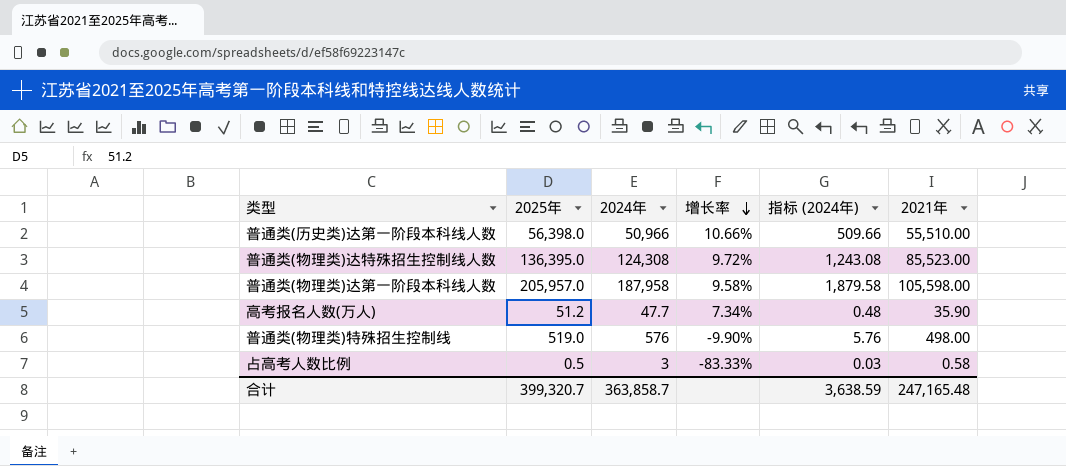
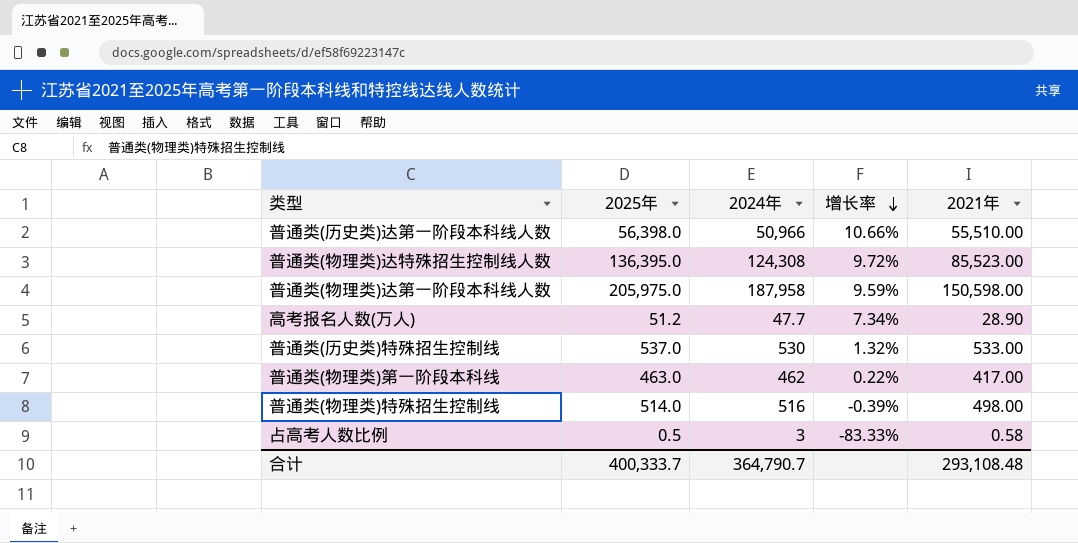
column 指标 (2024年) | formula: [2024年] * 0.01 -> none
普通类(物理类)达第一阶段本科线人数 | 2025年: 205,957.0 -> 205,975.0
普通类(物理类)达第一阶段本科线人数 | 增长率: 9.58% -> 9.59%
普通类(物理类)达第一阶段本科线人数 | 2021年: 105,598.00 -> 150,598.00
高考报名人数(万人) | 2021年: 35.90 -> 28.90
row 普通类(历史类)特殊招生控制线: none -> 537.0 | 530 | 1.32% | 533.00
row 普通类(物理类)第一阶段本科线: none -> 463.0 | 462 | 0.22% | 417.00
普通类(物理类)特殊招生控制线 | 2025年: 519.0 -> 514.0
普通类(物理类)特殊招生控制线 | 2024年: 576 -> 516
普通类(物理类)特殊招生控制线 | 增长率: -9.90% -> -0.39%
合计 | 2025年: 399,320.7 -> 400,333.7
合计 | 2024年: 363,858.7 -> 364,790.7
合计 | 2021年: 247,165.48 -> 293,108.48

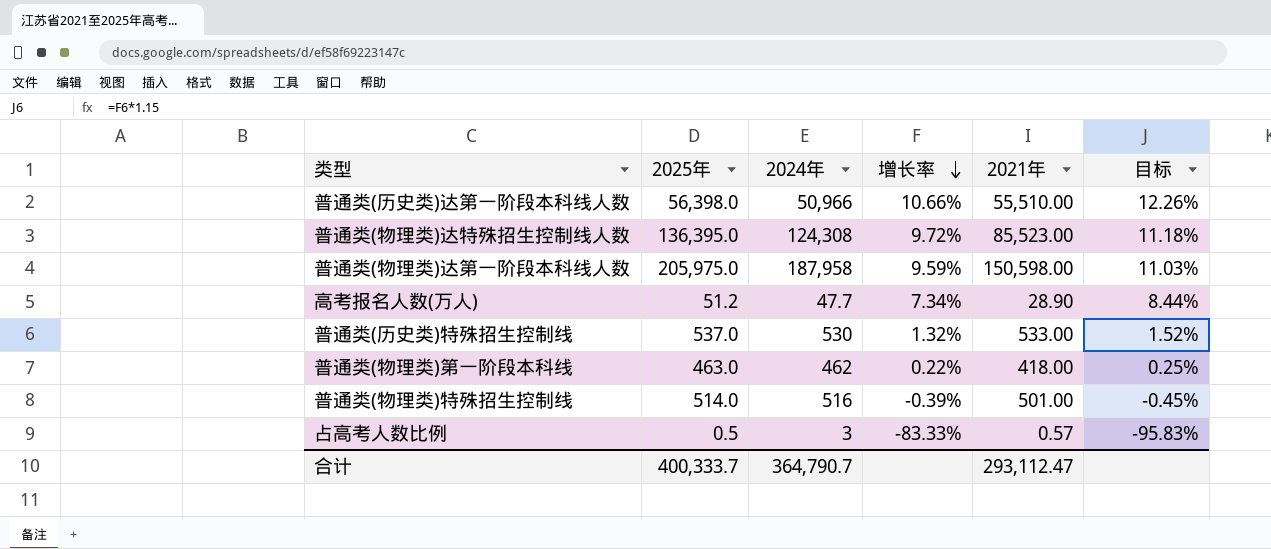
column 目标 | formula: none -> [增长率] * 1.15
普通类(物理类)第一阶段本科线 | 2021年: 417.00 -> 418.00
普通类(物理类)特殊招生控制线 | 2021年: 498.00 -> 501.00
占高考人数比例 | 2021年: 0.58 -> 0.57
合计 | 2021年: 293,108.48 -> 293,112.47

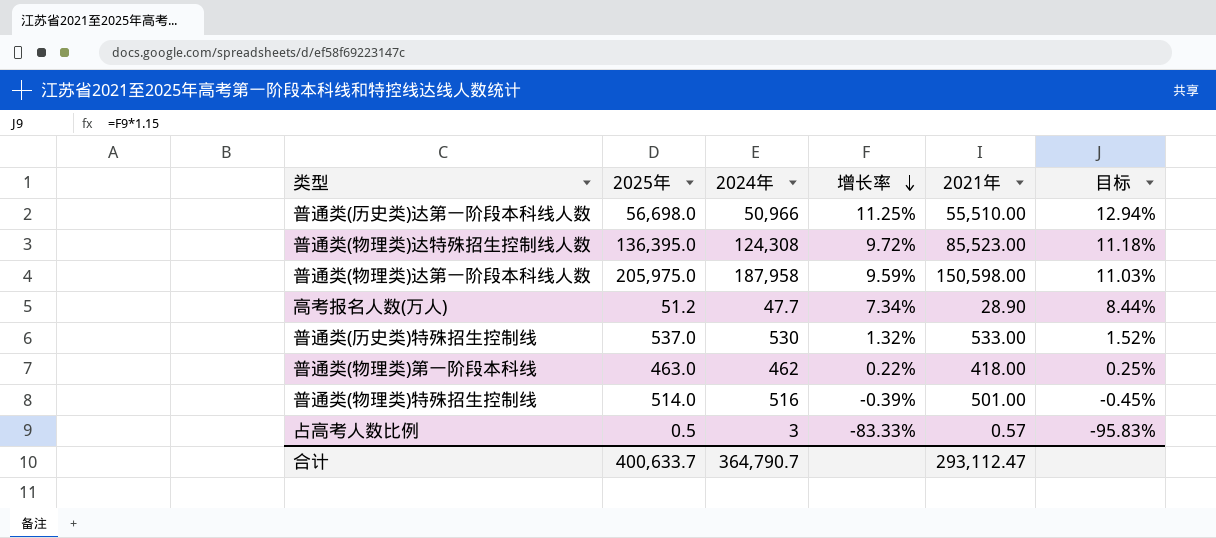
普通类(历史类)达第一阶段本科线人数 | 2025年: 56,398.0 -> 56,698.0
普通类(历史类)达第一阶段本科线人数 | 增长率: 10.66% -> 11.25%
普通类(历史类)达第一阶段本科线人数 | 目标: 12.26% -> 12.94%
合计 | 2025年: 400,333.7 -> 400,633.7

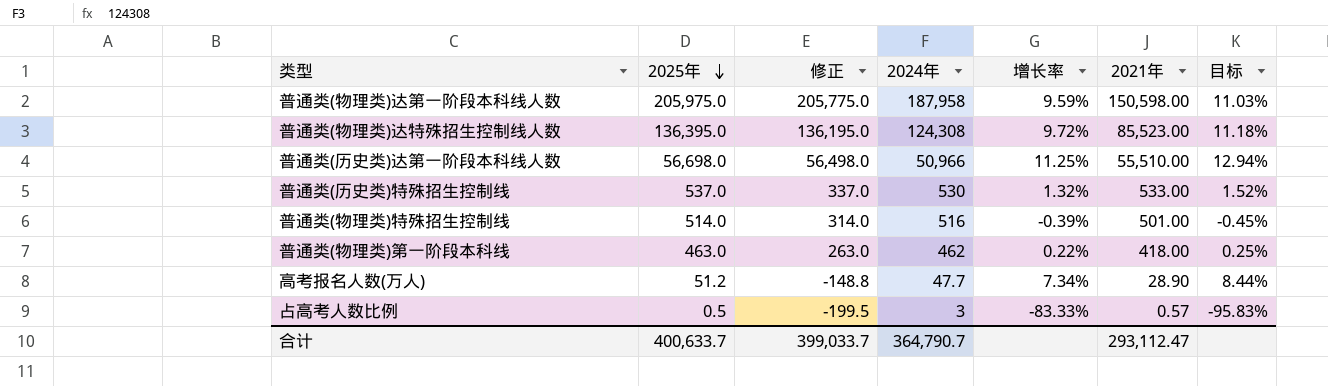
row order: 增长率 descending -> 2025年 descending
column 修正 | formula: none -> [2025年] - 200

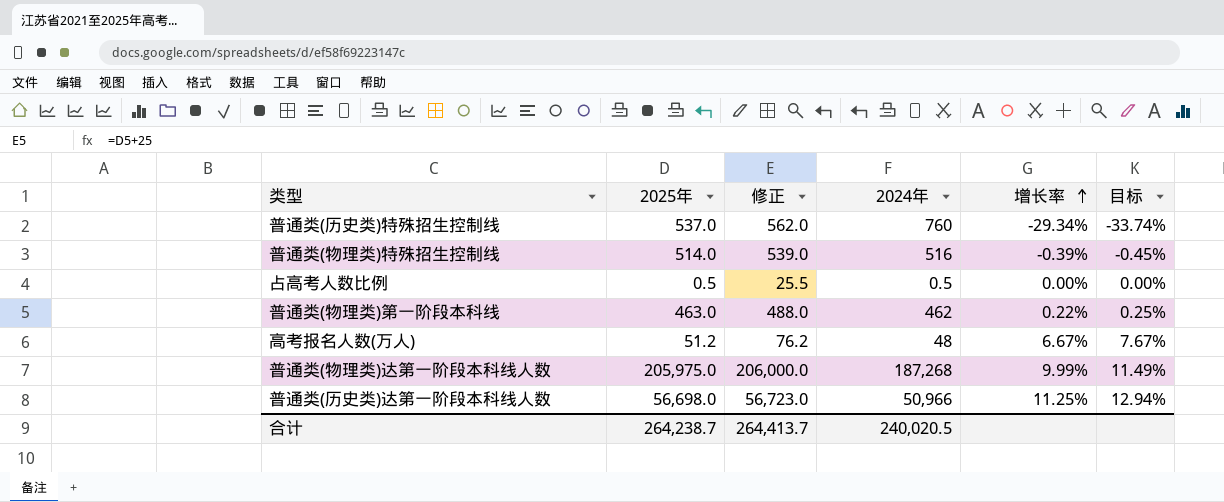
row order: 2025年 descending -> 增长率 ascending
column 2021年 | position: 6 -> none
column 修正 | formula: [2025年] - 200 -> [2025年] + 25
row 普通类(物理类)达特殊招生控制线人数: 136,395.0 | 136,195.0 | 124,308 | 9.72% | 85,523.00 | 11.18% -> none
普通类(历史类)特殊招生控制线 | 2024年: 530 -> 760
普通类(历史类)特殊招生控制线 | 增长率: 1.32% -> -29.34%
普通类(历史类)特殊招生控制线 | 目标: 1.52% -> -33.74%
占高考人数比例 | 2024年: 3 -> 0.5
占高考人数比例 | 增长率: -83.33% -> 0.00%
占高考人数比例 | 目标: -95.83% -> 0.00%
高考报名人数(万人) | 2024年: 47.7 -> 48
高考报名人数(万人) | 增长率: 7.34% -> 6.67%
高考报名人数(万人) | 目标: 8.44% -> 7.67%
普通类(物理类)达第一阶段本科线人数 | 2024年: 187,958 -> 187,268
普通类(物理类)达第一阶段本科线人数 | 增长率: 9.59% -> 9.99%
普通类(物理类)达第一阶段本科线人数 | 目标: 11.03% -> 11.49%
合计 | 2025年: 400,633.7 -> 264,238.7
合计 | 修正: 399,033.7 -> 264,413.7
合计 | 2024年: 364,790.7 -> 240,020.5

